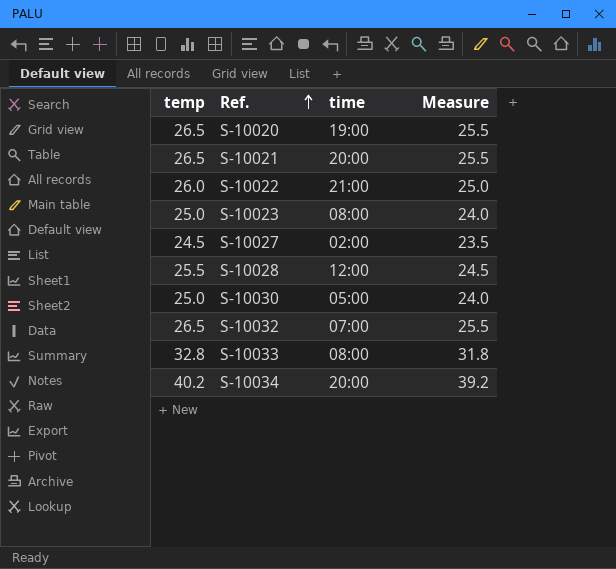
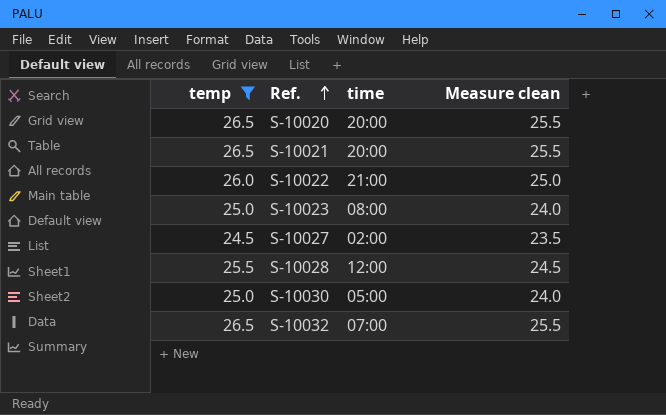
filter: none -> temp <= 26.5
column name: Measure -> Measure clean
S-10020 | time: 19:00 -> 20:00

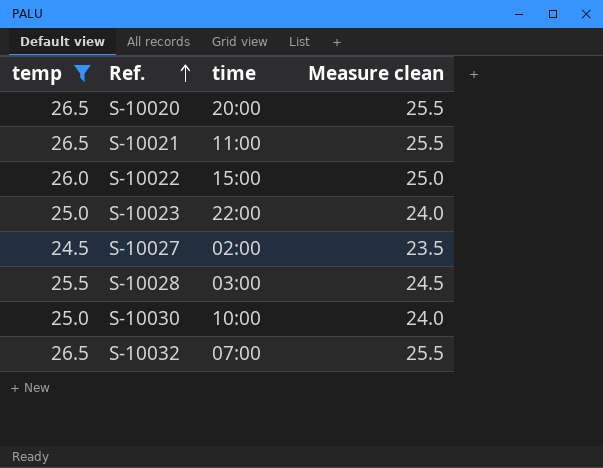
S-10021 | time: 20:00 -> 11:00
S-10022 | time: 21:00 -> 15:00
S-10023 | time: 08:00 -> 22:00
S-10028 | time: 12:00 -> 03:00
S-10030 | time: 05:00 -> 10:00

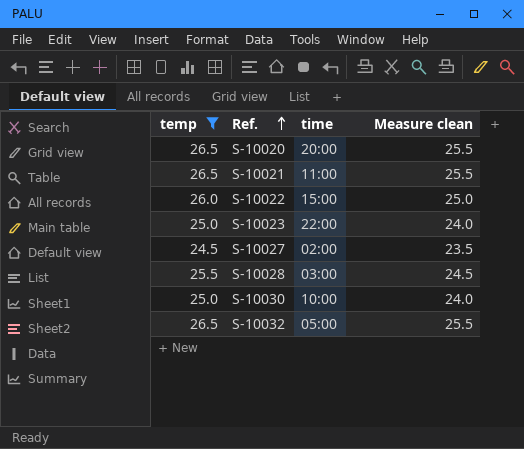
S-10032 | time: 07:00 -> 05:00

